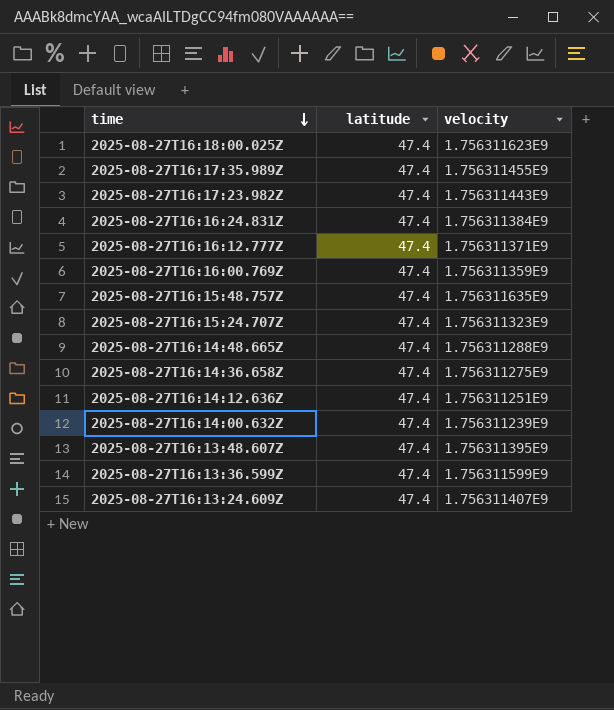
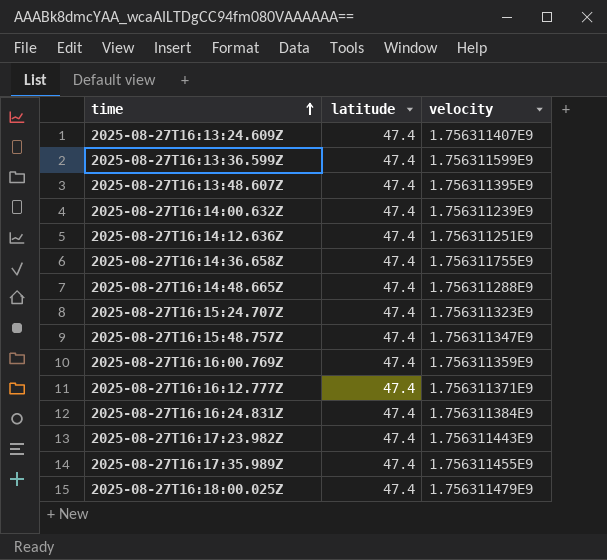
row order: time descending -> time ascending
2025-08-27T16:14:36.658Z | velocity: 1.756311275E9 -> 1.756311755E9
2025-08-27T16:15:48.757Z | velocity: 1.756311635E9 -> 1.756311347E9
2025-08-27T16:18:00.025Z | velocity: 1.756311623E9 -> 1.756311479E9

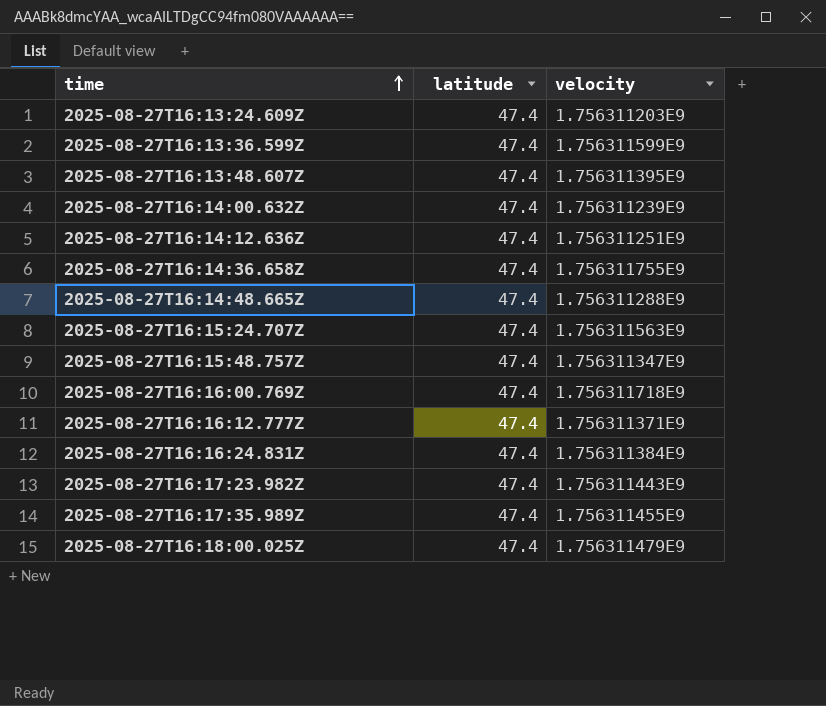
2025-08-27T16:13:24.609Z | velocity: 1.756311407E9 -> 1.756311203E9
2025-08-27T16:15:24.707Z | velocity: 1.756311323E9 -> 1.756311563E9
2025-08-27T16:16:00.769Z | velocity: 1.756311359E9 -> 1.756311718E9

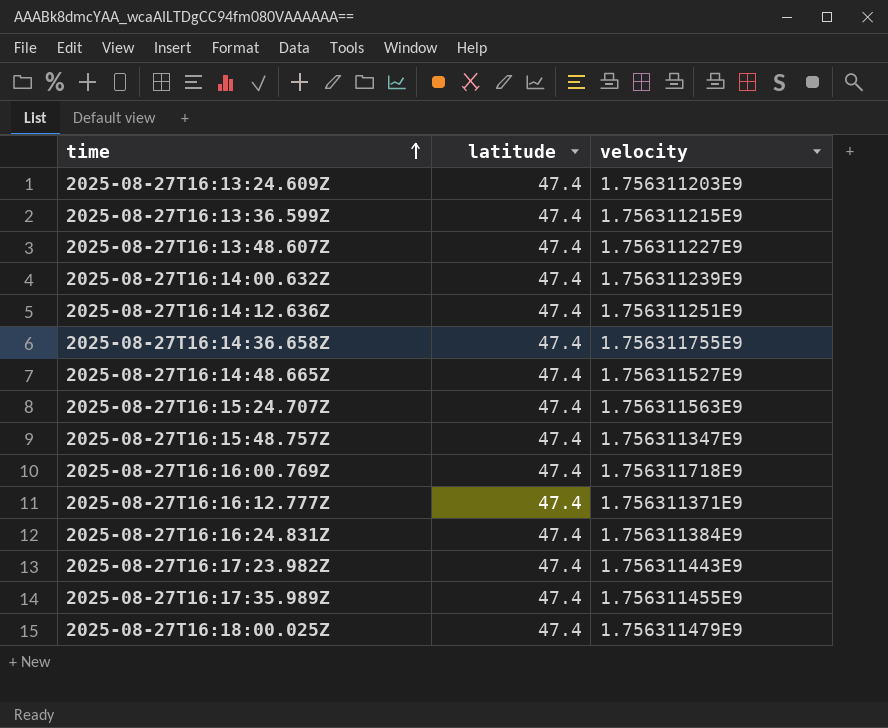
2025-08-27T16:13:36.599Z | velocity: 1.756311599E9 -> 1.756311215E9
2025-08-27T16:13:48.607Z | velocity: 1.756311395E9 -> 1.756311227E9
2025-08-27T16:14:48.665Z | velocity: 1.756311288E9 -> 1.756311527E9

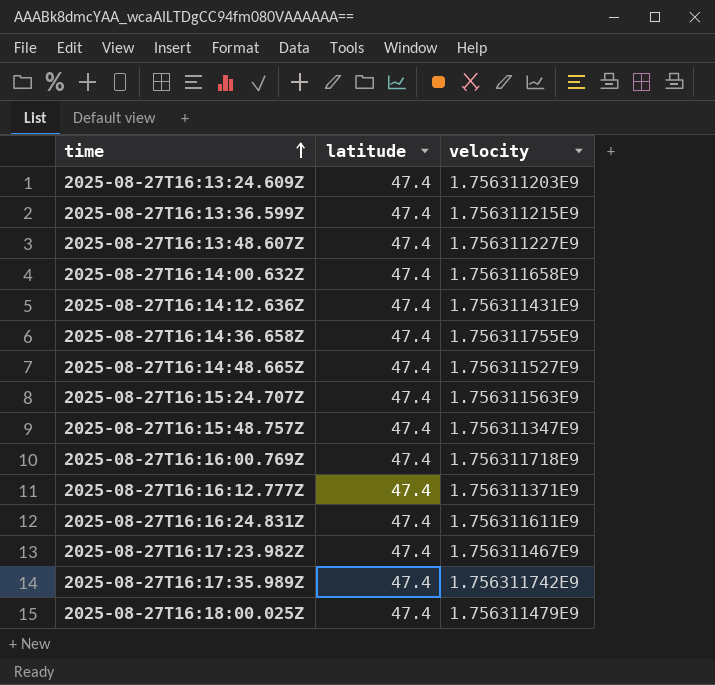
2025-08-27T16:14:00.632Z | velocity: 1.756311239E9 -> 1.756311658E9
2025-08-27T16:14:12.636Z | velocity: 1.756311251E9 -> 1.756311431E9
2025-08-27T16:16:24.831Z | velocity: 1.756311384E9 -> 1.756311611E9
2025-08-27T16:17:23.982Z | velocity: 1.756311443E9 -> 1.756311467E9
2025-08-27T16:17:35.989Z | velocity: 1.756311455E9 -> 1.756311742E9

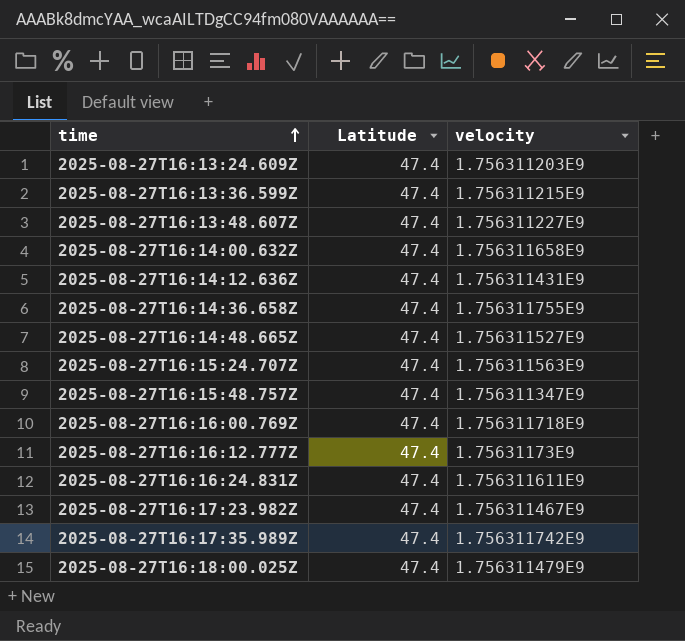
column name: latitude -> Latitude
2025-08-27T16:16:12.777Z | velocity: 1.756311371E9 -> 1.75631173E9

